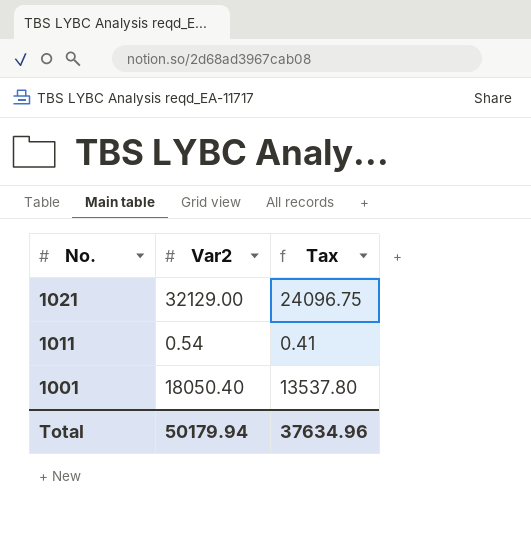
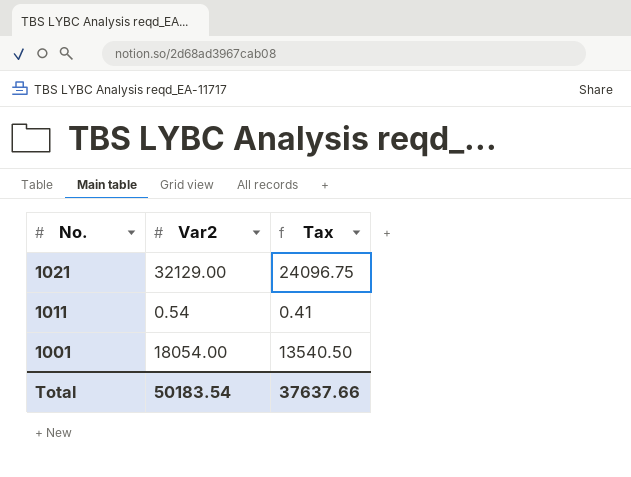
1001 | Var2: 18050.40 -> 18054.00
1001 | Tax: 13537.80 -> 13540.50
Total | Var2: 50179.94 -> 50183.54
Total | Tax: 37634.96 -> 37637.66

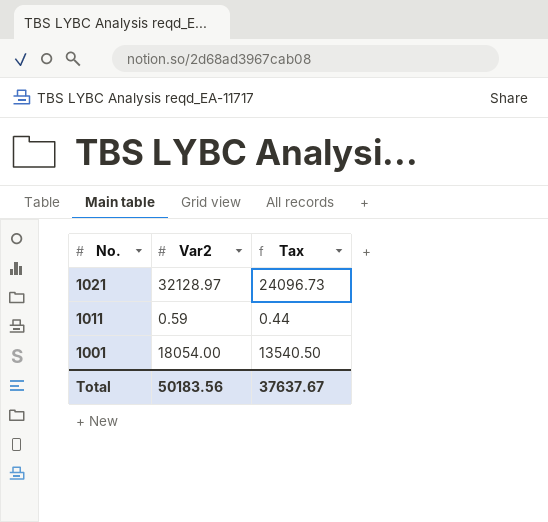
1021 | Var2: 32129.00 -> 32128.97
1021 | Tax: 24096.75 -> 24096.73
1011 | Var2: 0.54 -> 0.59
1011 | Tax: 0.41 -> 0.44
Total | Var2: 50183.54 -> 50183.56
Total | Tax: 37637.66 -> 37637.67

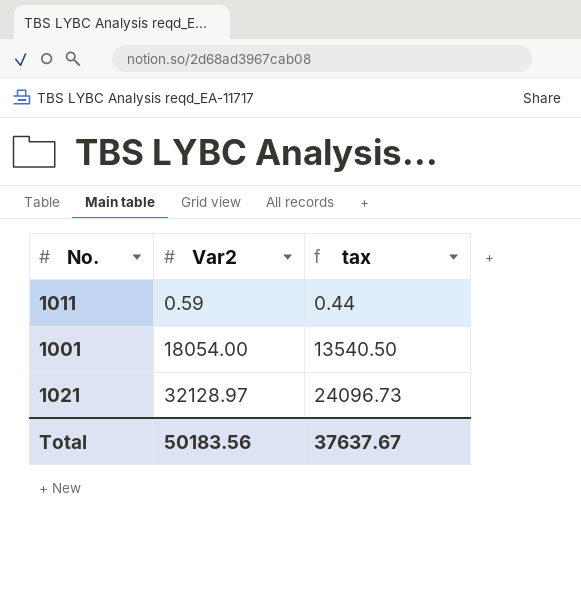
row order: No. descending -> Var2 ascending
column name: Tax -> tax

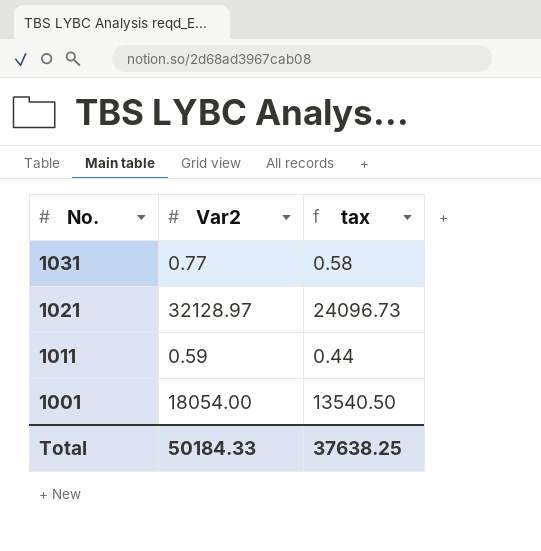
row order: Var2 ascending -> No. descending
row 1031: none -> 0.77 | 0.58
Total | Var2: 50183.56 -> 50184.33
Total | tax: 37637.67 -> 37638.25

